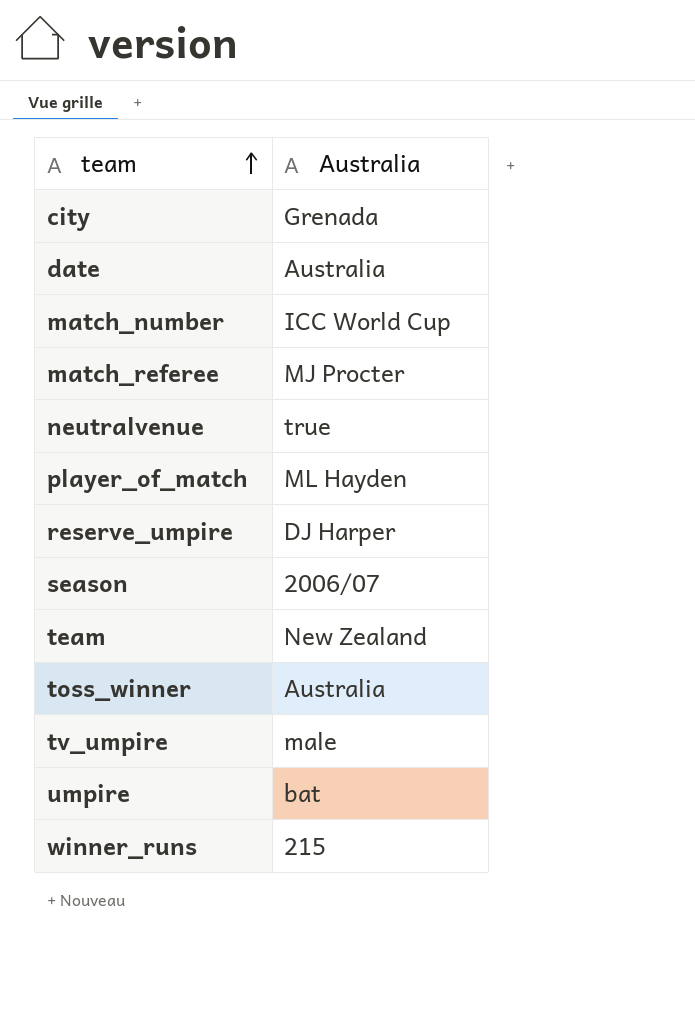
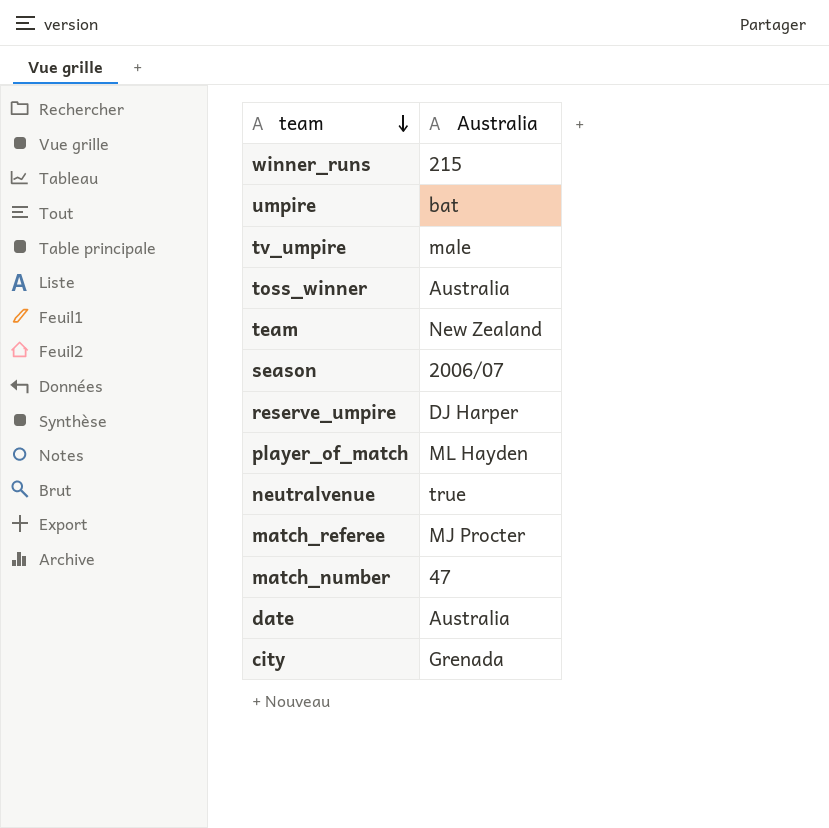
row order: team ascending -> team descending
match_number | Australia: ICC World Cup -> 47

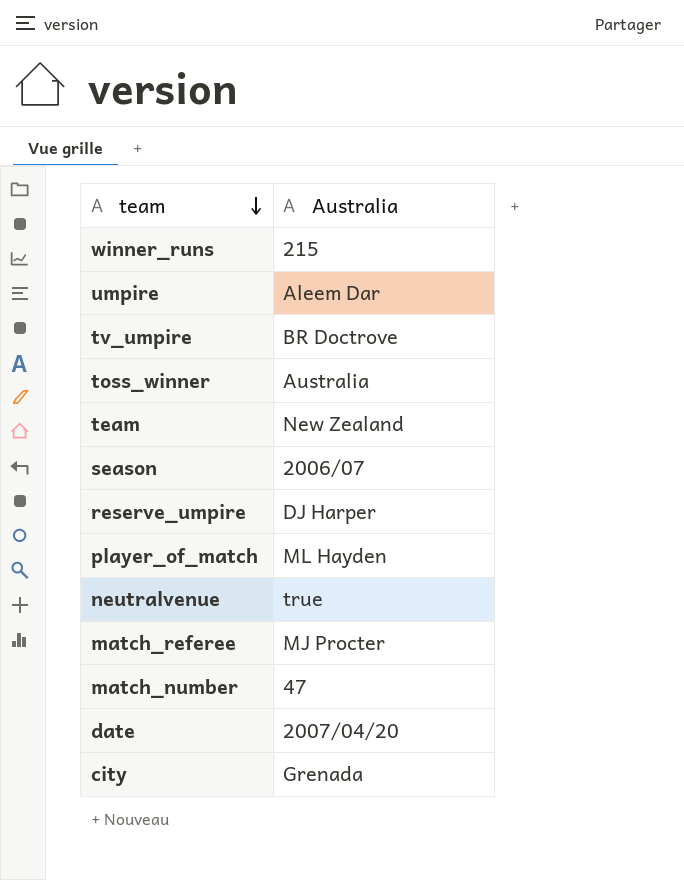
umpire | Australia: bat -> Aleem Dar
tv_umpire | Australia: male -> BR Doctrove
date | Australia: Australia -> 2007/04/20

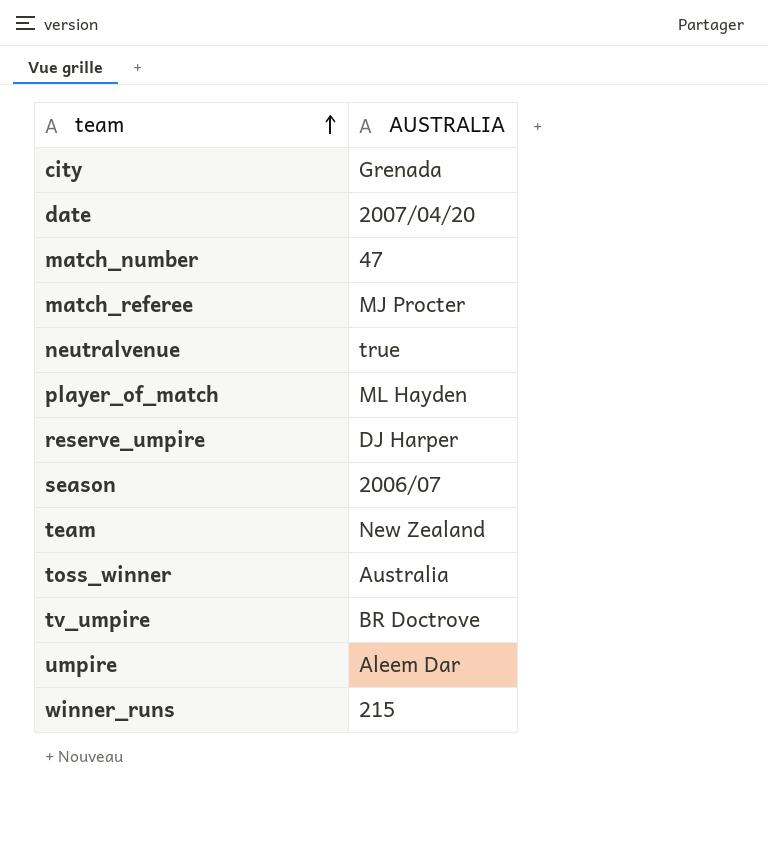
row order: team descending -> team ascending
column name: Australia -> AUSTRALIA

